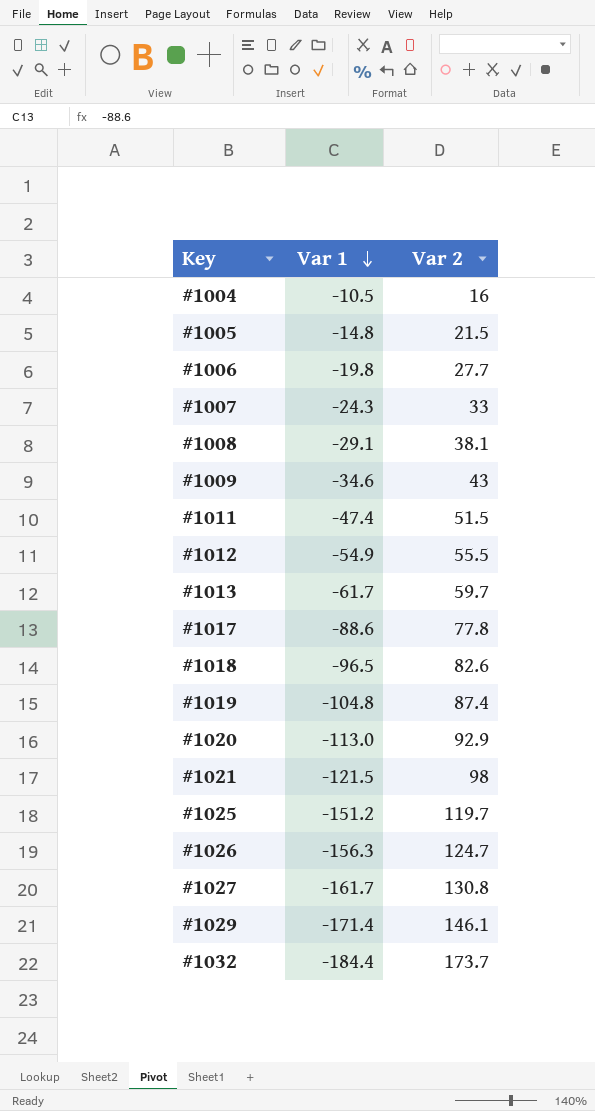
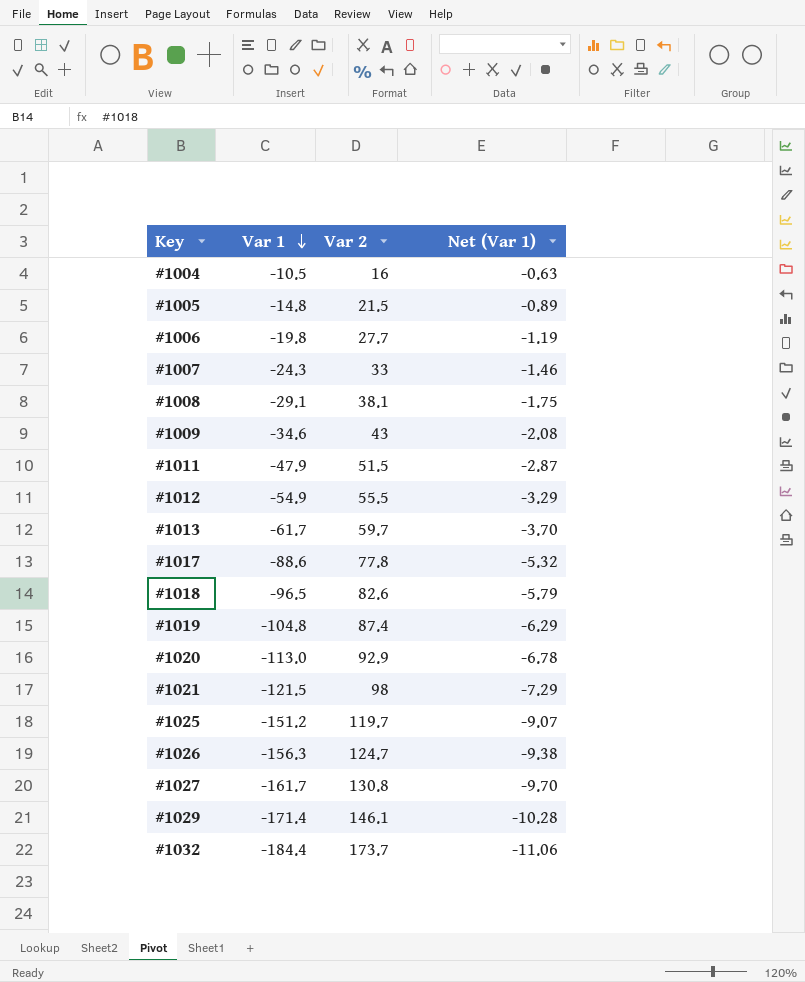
column Net (Var 1) | formula: none -> [Var 1] * 0.06
#1011 | Var 1: -47.4 -> -47.9

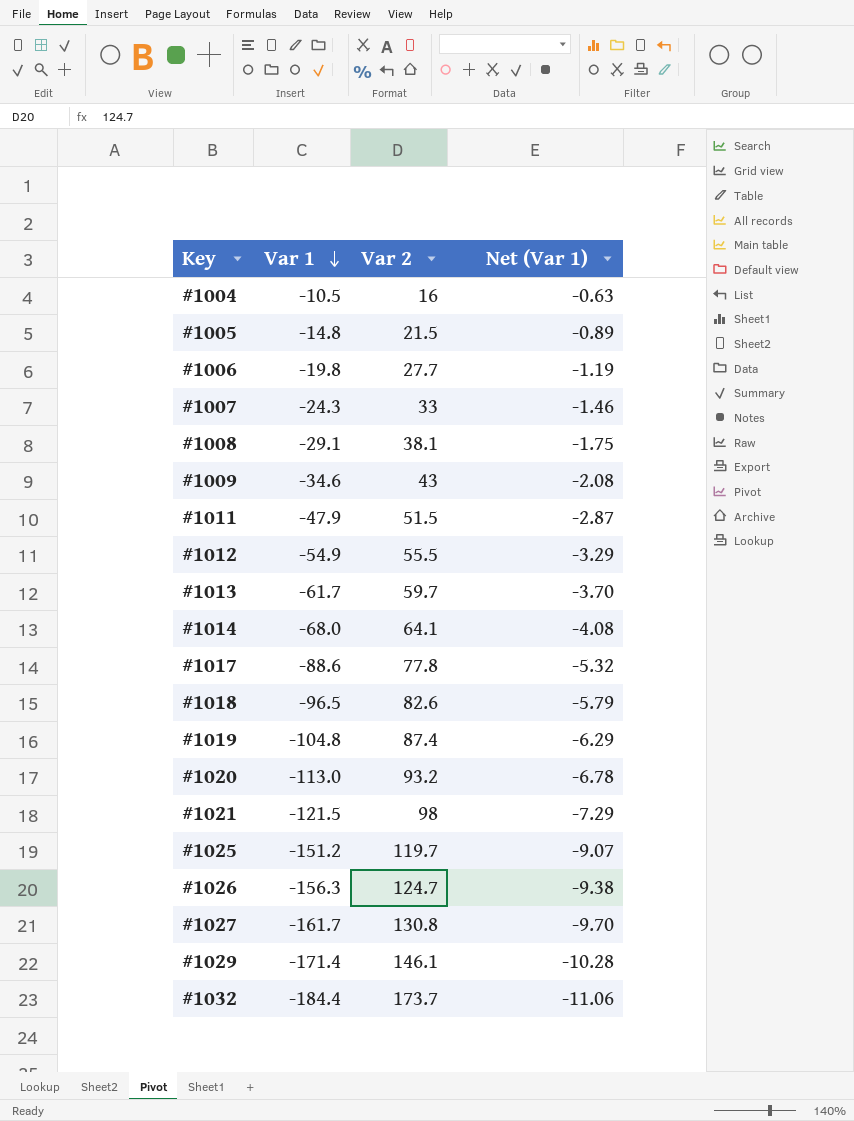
row #1014: none -> -68.0 | 64.1 | -4.08
#1020 | Var 2: 92.9 -> 93.2

